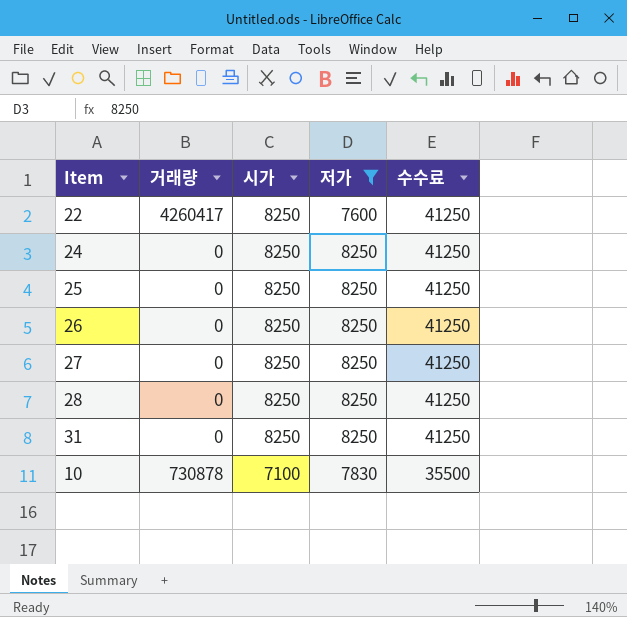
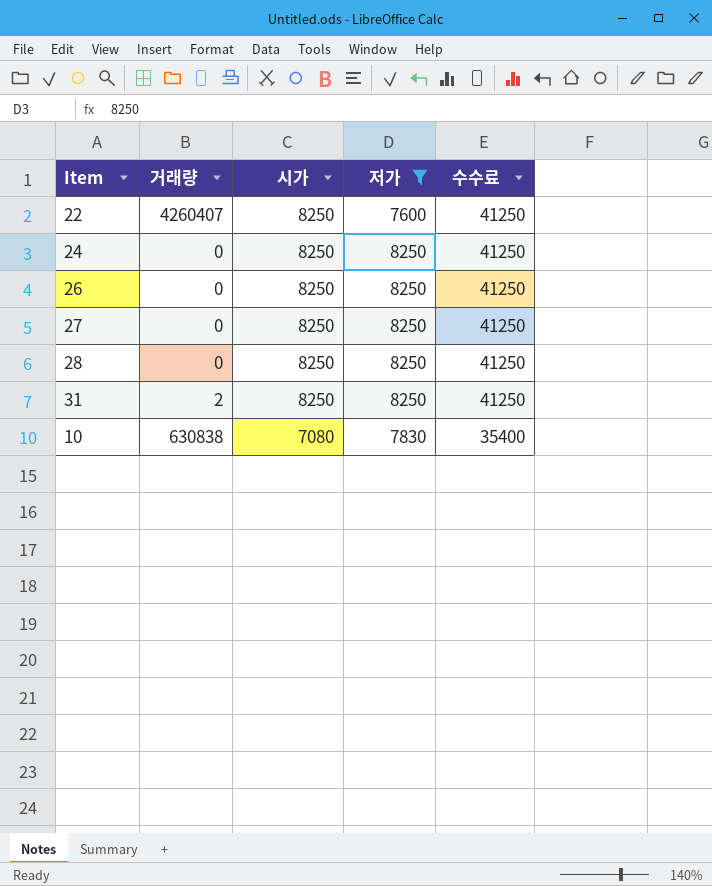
row 25: 0 | 8250 | 8250 | 41250 -> none
22 | 거래량: 4260417 -> 4260407
31 | 거래량: 0 -> 2
10 | 거래량: 730878 -> 630838
10 | 시가: 7100 -> 7080
10 | 수수료: 35500 -> 35400

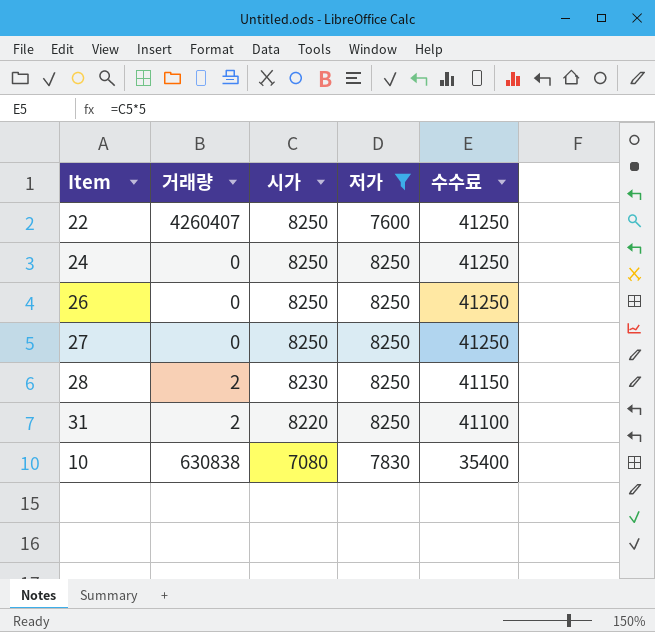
28 | 거래량: 0 -> 2
28 | 시가: 8250 -> 8230
28 | 수수료: 41250 -> 41150
31 | 시가: 8250 -> 8220
31 | 수수료: 41250 -> 41100

